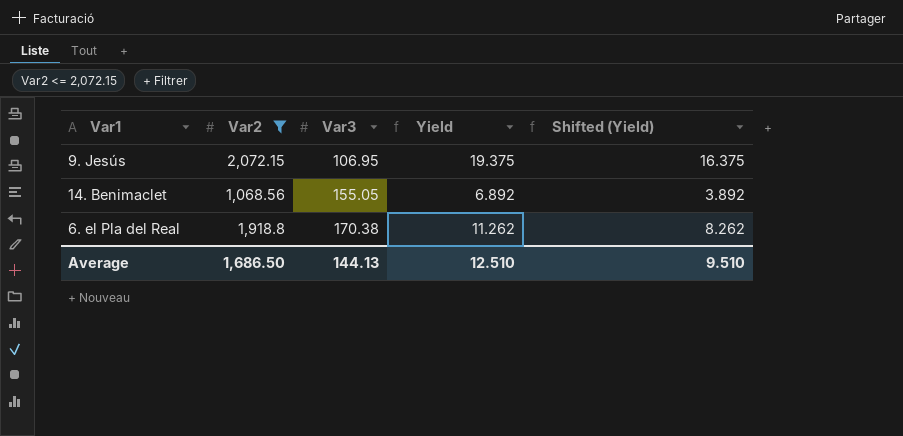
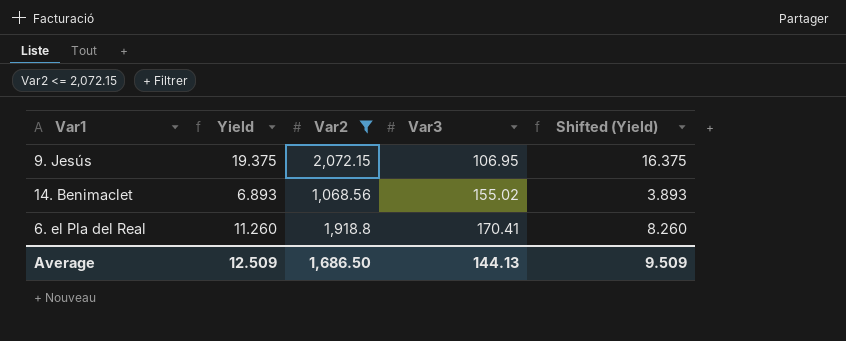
column Yield | position: 4 -> 2
14. Benimaclet | Yield: 6.892 -> 6.893
14. Benimaclet | Var3: 155.05 -> 155.02
14. Benimaclet | Shifted (Yield): 3.892 -> 3.893
6. el Pla del Real | Yield: 11.262 -> 11.260
6. el Pla del Real | Var3: 170.38 -> 170.41
6. el Pla del Real | Shifted (Yield): 8.262 -> 8.260
Average | Yield: 12.510 -> 12.509
Average | Shifted (Yield): 9.510 -> 9.509

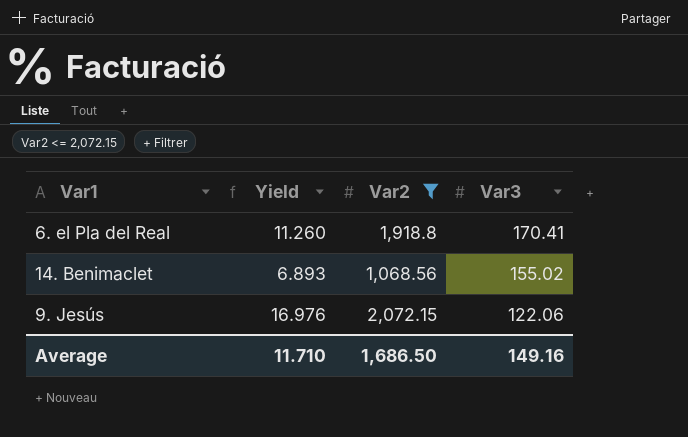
row order: Var3 ascending -> Var3 descending
column Shifted (Yield) | formula: [Yield] - 3 -> none
9. Jesús | Yield: 19.375 -> 16.976
9. Jesús | Var3: 106.95 -> 122.06
Average | Yield: 12.509 -> 11.710
Average | Var3: 144.13 -> 149.16

